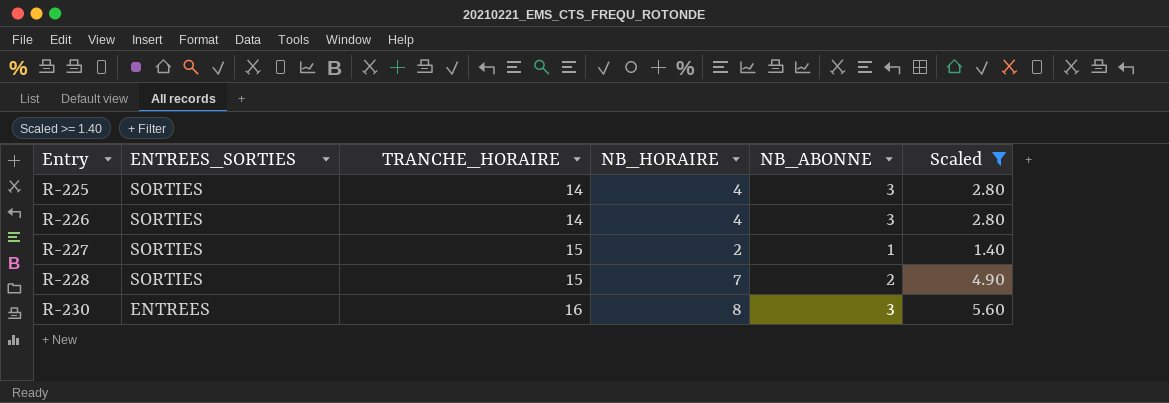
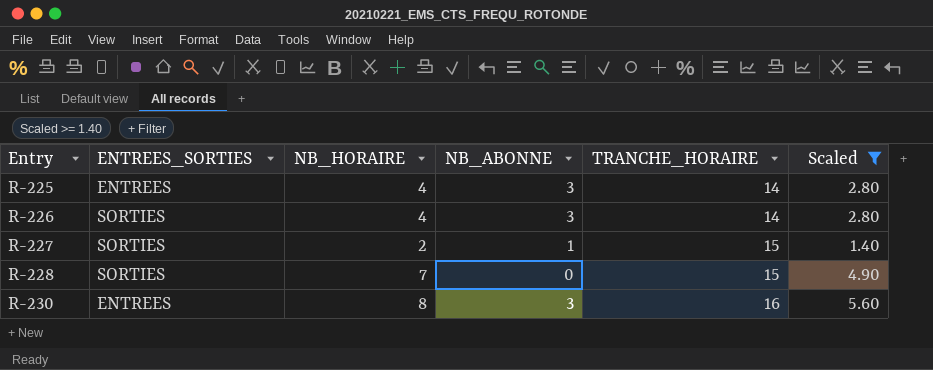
column TRANCHE_HORAIRE | position: 3 -> 5
R-225 | ENTREES_SORTIES: SORTIES -> ENTREES
R-228 | NB_ABONNE: 2 -> 0

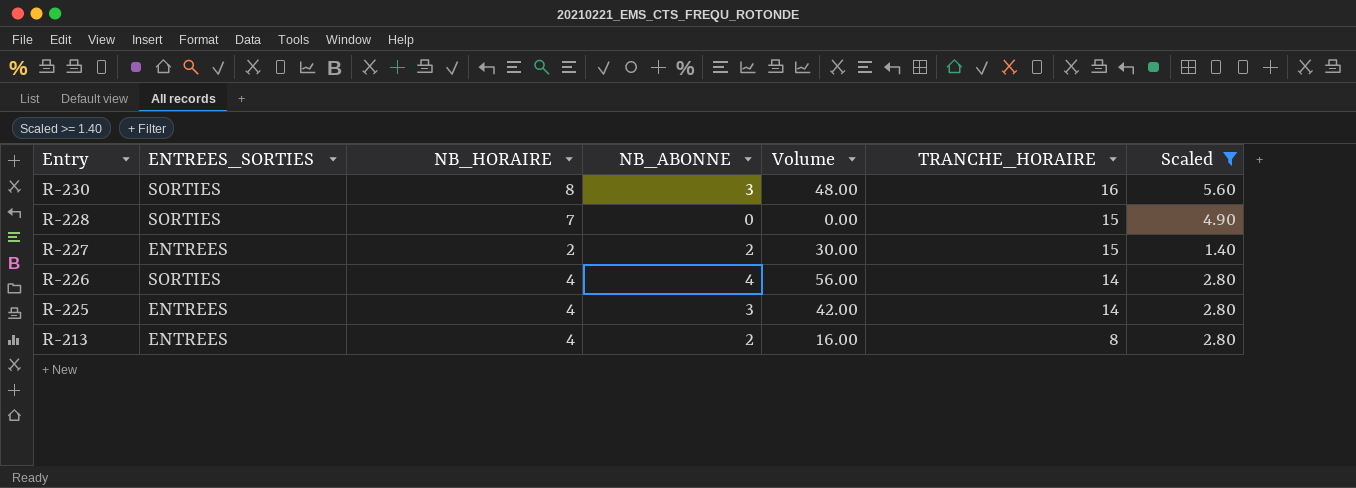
row order: Entry ascending -> Entry descending
column Volume | formula: none -> [NB_ABONNE] * [TRANCHE_HORAIRE]
R-230 | ENTREES_SORTIES: ENTREES -> SORTIES
R-227 | ENTREES_SORTIES: SORTIES -> ENTREES
R-227 | NB_ABONNE: 1 -> 2
R-226 | NB_ABONNE: 3 -> 4
row R-213: none -> ENTREES | 4 | 2 | 16.00 | 8 | 2.80

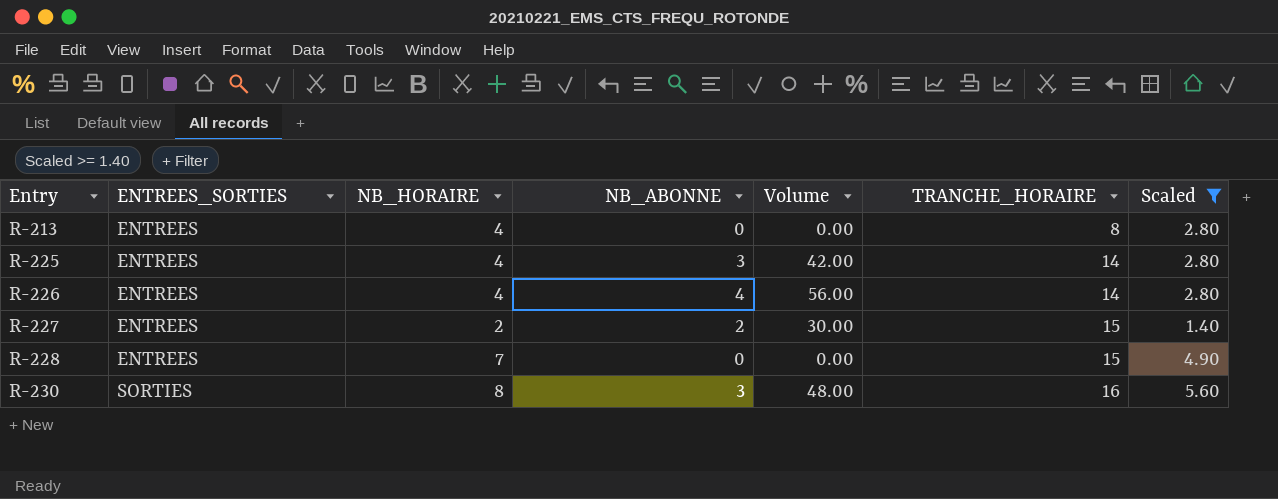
row order: Entry descending -> Entry ascending
R-213 | NB_ABONNE: 2 -> 0
R-213 | Volume: 16.00 -> 0.00
R-226 | ENTREES_SORTIES: SORTIES -> ENTREES
R-228 | ENTREES_SORTIES: SORTIES -> ENTREES

